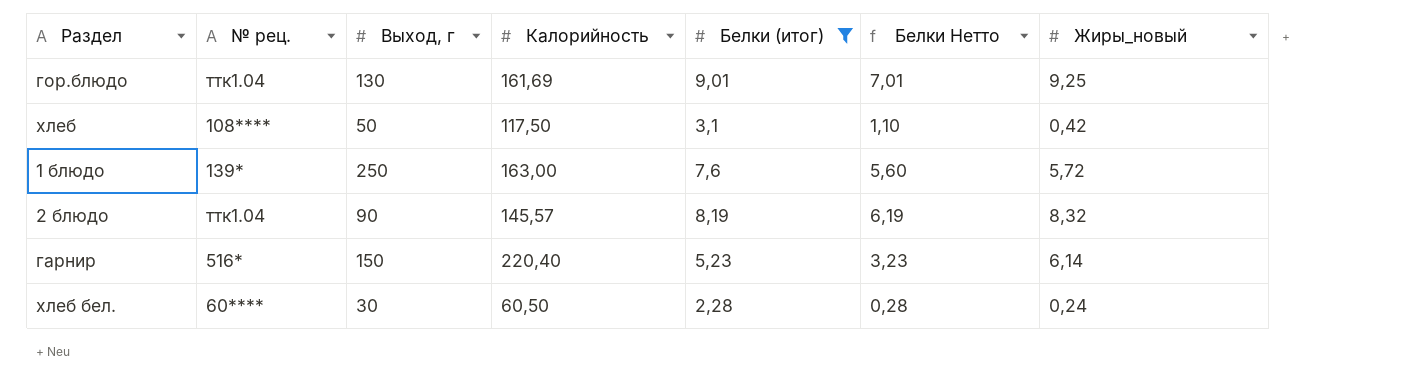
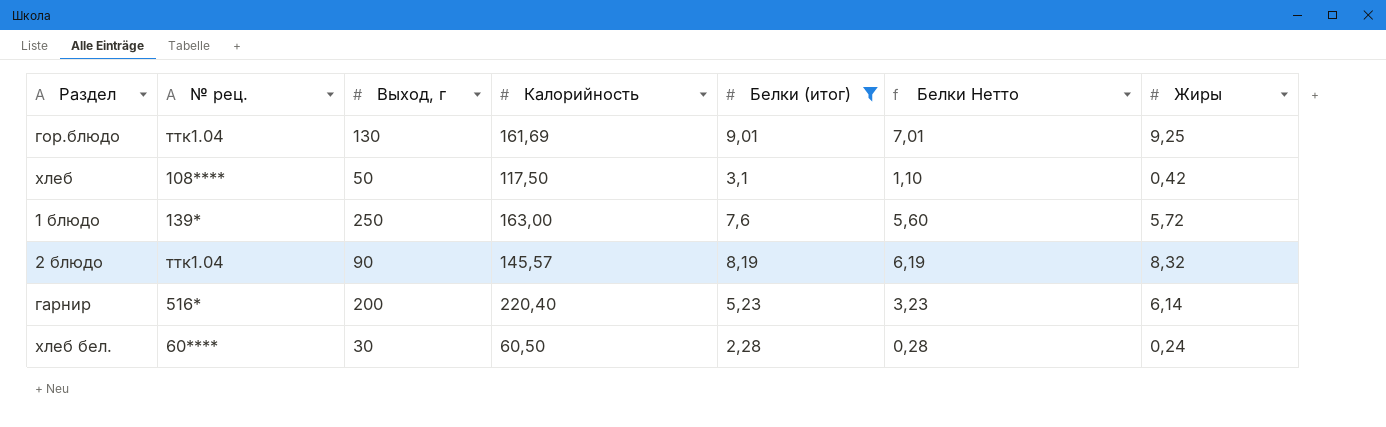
column name: Жиры_новый -> Жиры
гарнир | Выход, г: 150 -> 200

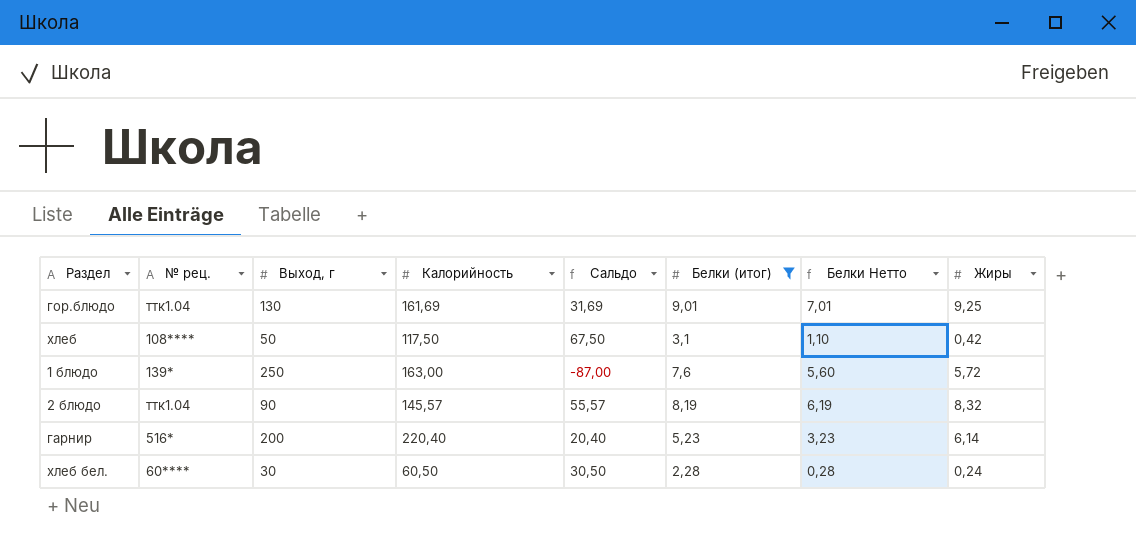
column Сальдо | formula: none -> [Калорийность] - [Выход, г]

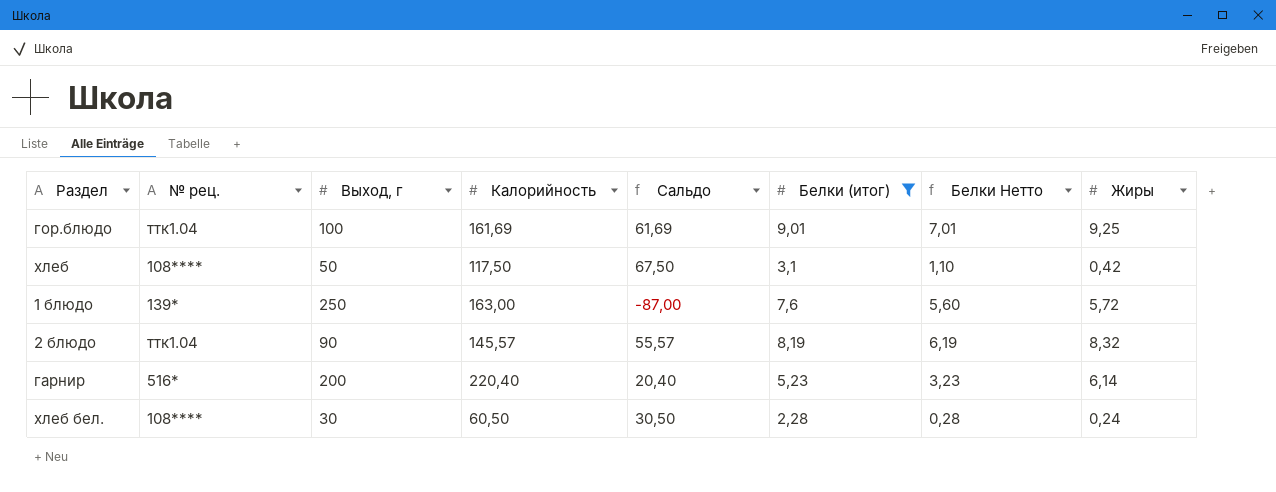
гор.блюдо | Выход, г: 130 -> 100
гор.блюдо | Сальдо: 31,69 -> 61,69
хлеб бел. | № рец.: 60**** -> 108****

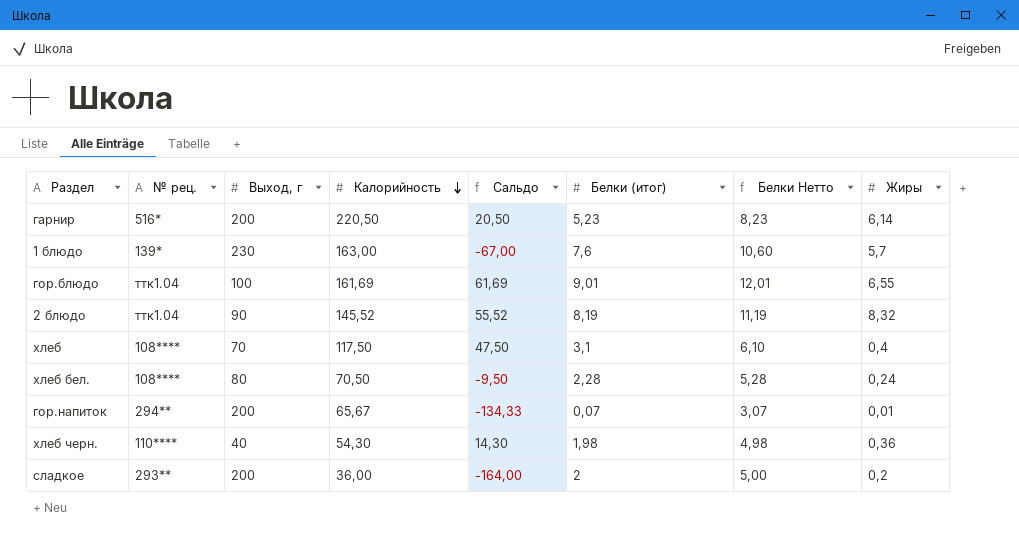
filter: Белки (итог) >= 2,28 -> none
row order: none -> Калорийность descending
column Белки Нетто | formula: [Белки (итог)] - 2 -> [Белки (итог)] + 3
гарнир | Калорийность: 220,40 -> 220,50
гарнир | Сальдо: 20,40 -> 20,50
1 блюдо | Выход, г: 250 -> 230
1 блюдо | Сальдо: -87,00 -> -67,00
1 блюдо | Жиры: 5,72 -> 5,7
гор.блюдо | Жиры: 9,25 -> 6,55
2 блюдо | Калорийность: 145,57 -> 145,52
2 блюдо | Сальдо: 55,57 -> 55,52
хлеб | Выход, г: 50 -> 70
хлеб | Сальдо: 67,50 -> 47,50
хлеб | Жиры: 0,42 -> 0,4
хлеб бел. | Выход, г: 30 -> 80
хлеб бел. | Калорийность: 60,50 -> 70,50
хлеб бел. | Сальдо: 30,50 -> -9,50

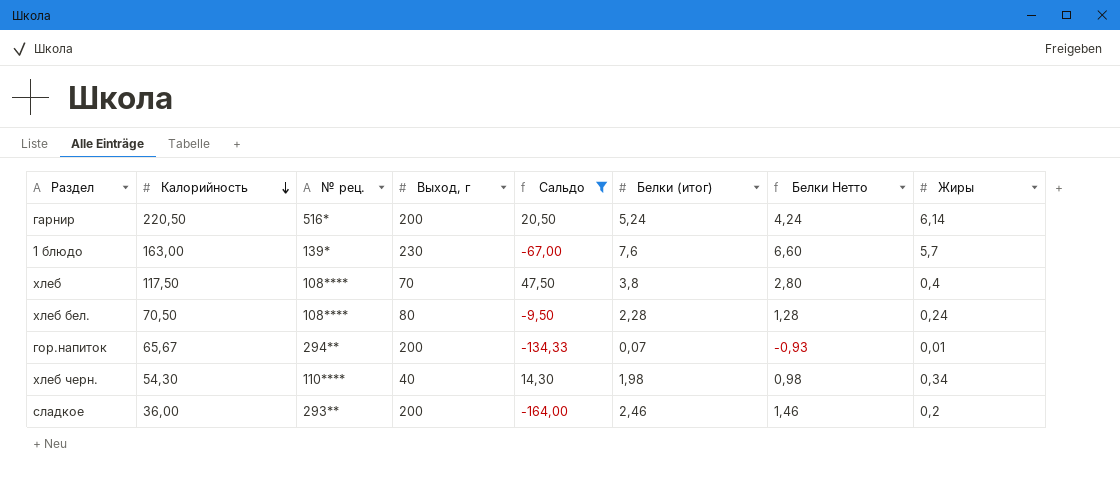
filter: none -> Сальдо <= 47,50
column Калорийность | position: 4 -> 2
column Белки Нетто | formula: [Белки (итог)] + 3 -> [Белки (итог)] - 1
гарнир | Белки (итог): 5,23 -> 5,24
хлеб | Белки (итог): 3,1 -> 3,8
хлеб черн. | Жиры: 0,36 -> 0,34
сладкое | Белки (итог): 2 -> 2,46

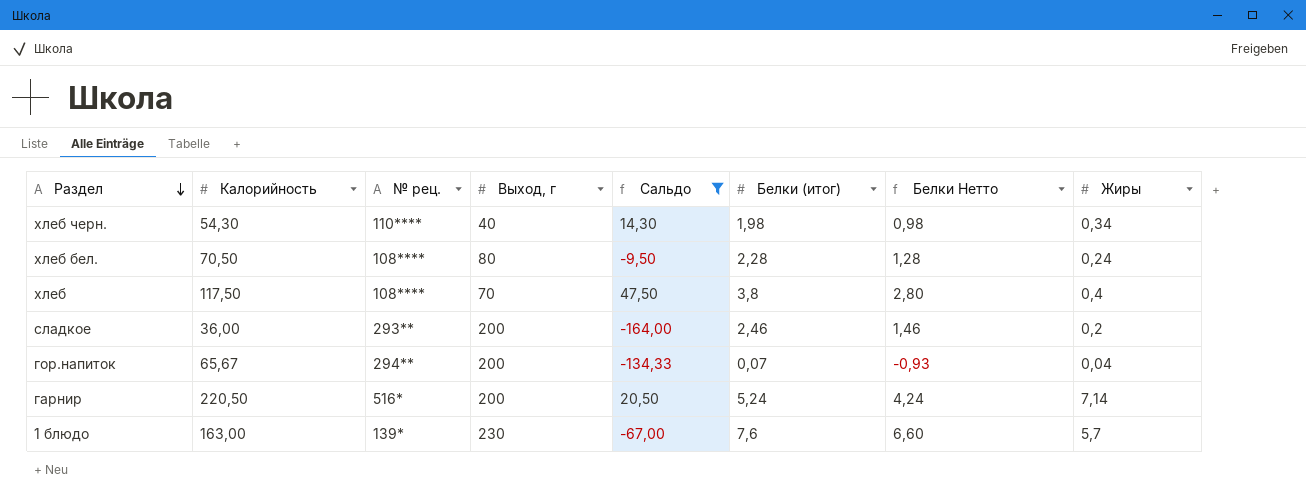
row order: Калорийность descending -> Раздел descending
гор.напиток | Жиры: 0,01 -> 0,04
гарнир | Жиры: 6,14 -> 7,14

